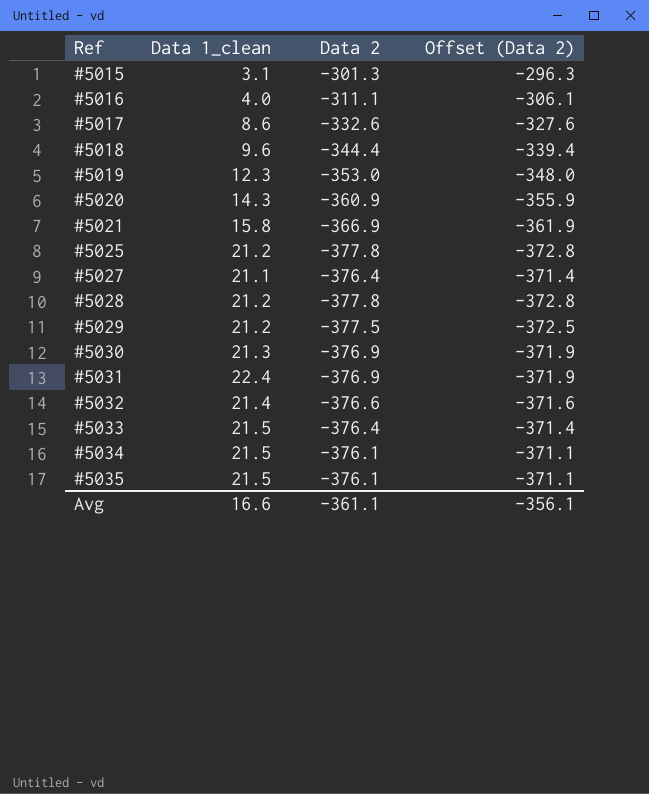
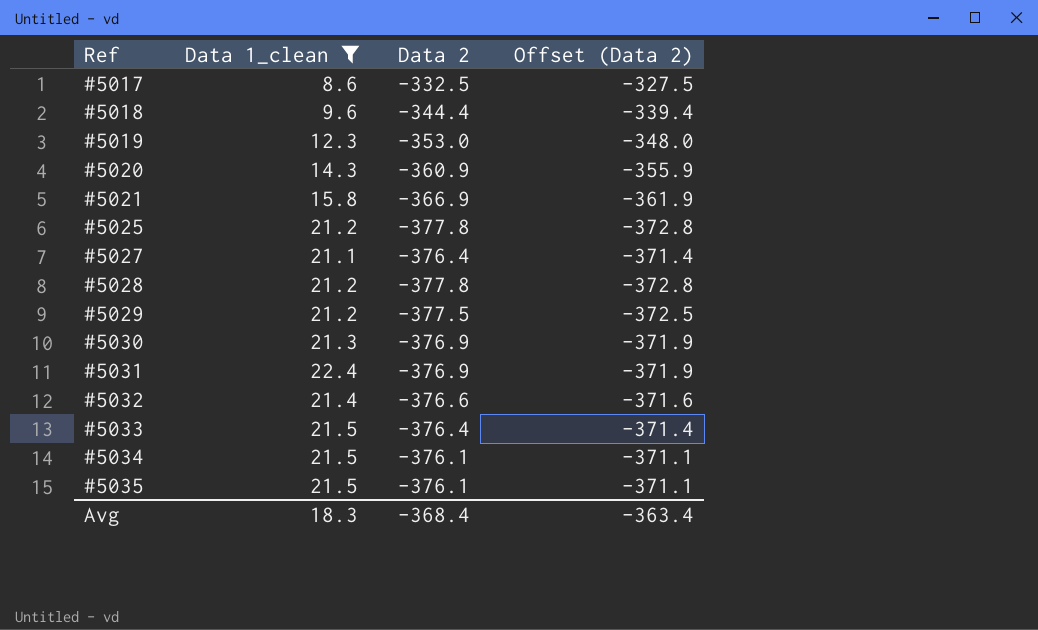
filter: none -> Data 1_clean >= 8.6
#5017 | Data 2: -332.6 -> -332.5
#5017 | Offset (Data 2): -327.6 -> -327.5
Avg | Data 1_clean: 16.6 -> 18.3
Avg | Data 2: -361.1 -> -368.4
Avg | Offset (Data 2): -356.1 -> -363.4

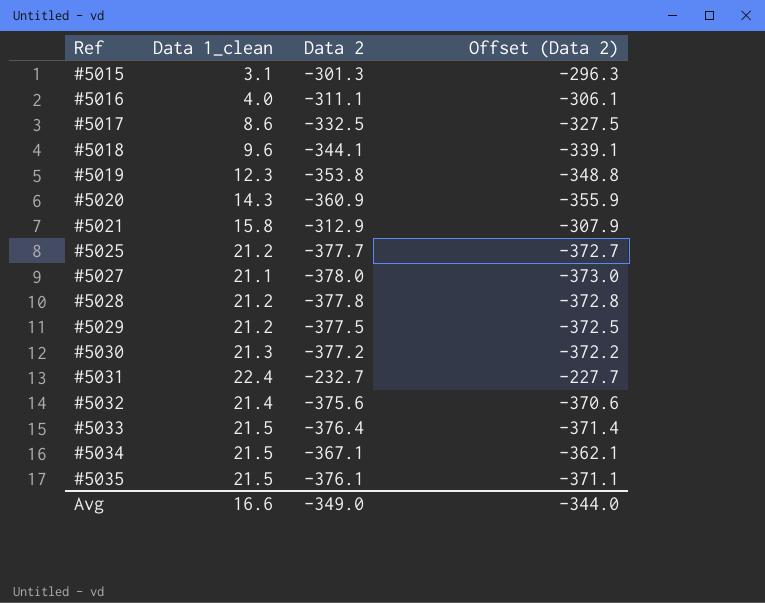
filter: Data 1_clean >= 8.6 -> none
#5018 | Data 2: -344.4 -> -344.1
#5018 | Offset (Data 2): -339.4 -> -339.1
#5019 | Data 2: -353.0 -> -353.8
#5019 | Offset (Data 2): -348.0 -> -348.8
#5021 | Data 2: -366.9 -> -312.9
#5021 | Offset (Data 2): -361.9 -> -307.9
#5025 | Data 2: -377.8 -> -377.7
#5025 | Offset (Data 2): -372.8 -> -372.7
#5027 | Data 2: -376.4 -> -378.0
#5027 | Offset (Data 2): -371.4 -> -373.0
#5030 | Data 2: -376.9 -> -377.2
#5030 | Offset (Data 2): -371.9 -> -372.2
#5031 | Data 2: -376.9 -> -232.7
#5031 | Offset (Data 2): -371.9 -> -227.7
#5032 | Data 2: -376.6 -> -375.6
#5032 | Offset (Data 2): -371.6 -> -370.6
#5034 | Data 2: -376.1 -> -367.1
#5034 | Offset (Data 2): -371.1 -> -362.1
Avg | Data 1_clean: 18.3 -> 16.6
Avg | Data 2: -368.4 -> -349.0
Avg | Offset (Data 2): -363.4 -> -344.0

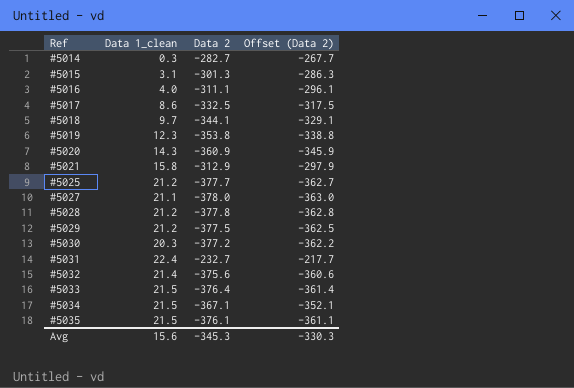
column Offset (Data 2) | formula: [Data 2] + 5 -> [Data 2] + 15
row #5014: none -> 0.3 | -282.7 | -267.7
#5018 | Data 1_clean: 9.6 -> 9.7
#5030 | Data 1_clean: 21.3 -> 20.3
Avg | Data 1_clean: 16.6 -> 15.6
Avg | Data 2: -349.0 -> -345.3
Avg | Offset (Data 2): -344.0 -> -330.3

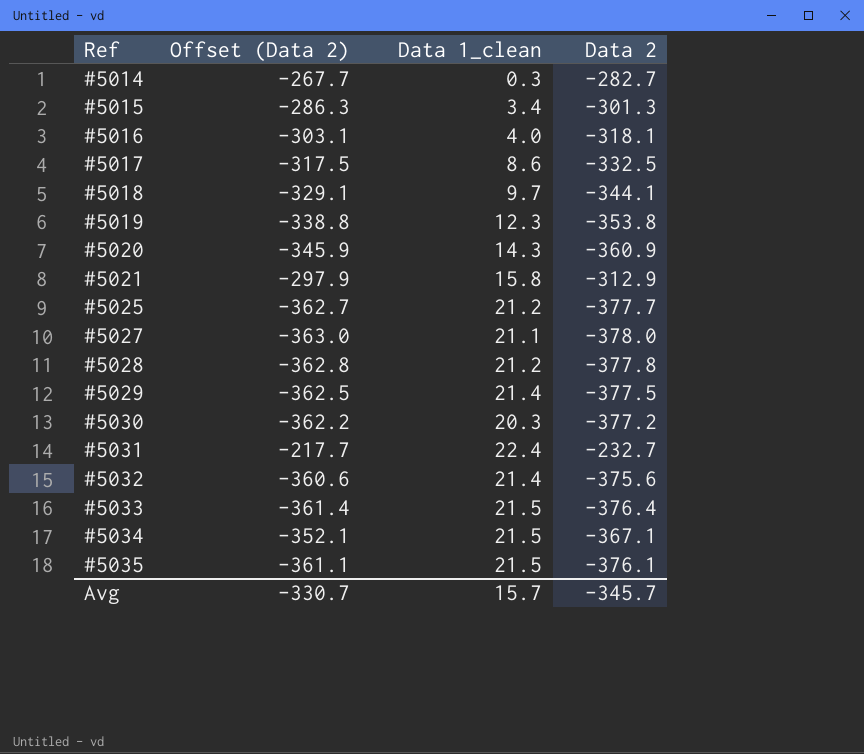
column Offset (Data 2) | position: 4 -> 2
#5015 | Data 1_clean: 3.1 -> 3.4
#5016 | Offset (Data 2): -296.1 -> -303.1
#5016 | Data 2: -311.1 -> -318.1
#5029 | Data 1_clean: 21.2 -> 21.4
Avg | Offset (Data 2): -330.3 -> -330.7
Avg | Data 1_clean: 15.6 -> 15.7
Avg | Data 2: -345.3 -> -345.7

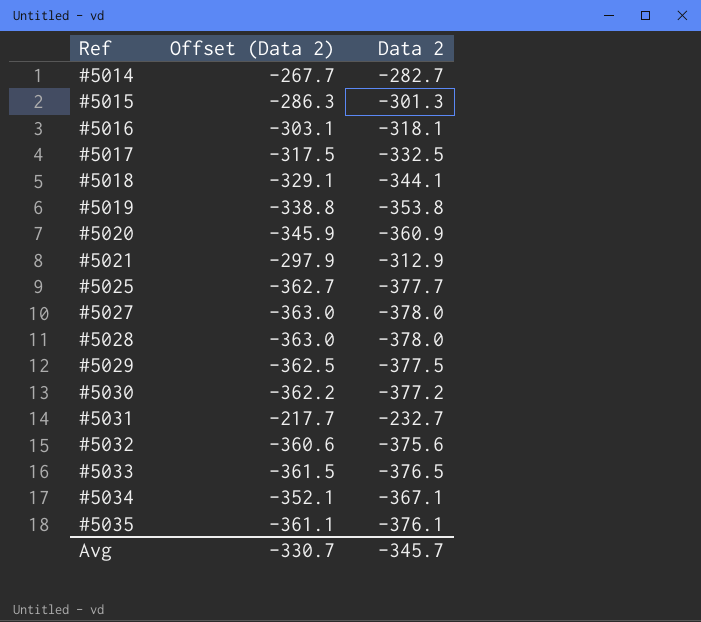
column Data 1_clean | position: 3 -> none
#5028 | Offset (Data 2): -362.8 -> -363.0
#5028 | Data 2: -377.8 -> -378.0
#5033 | Offset (Data 2): -361.4 -> -361.5
#5033 | Data 2: -376.4 -> -376.5

